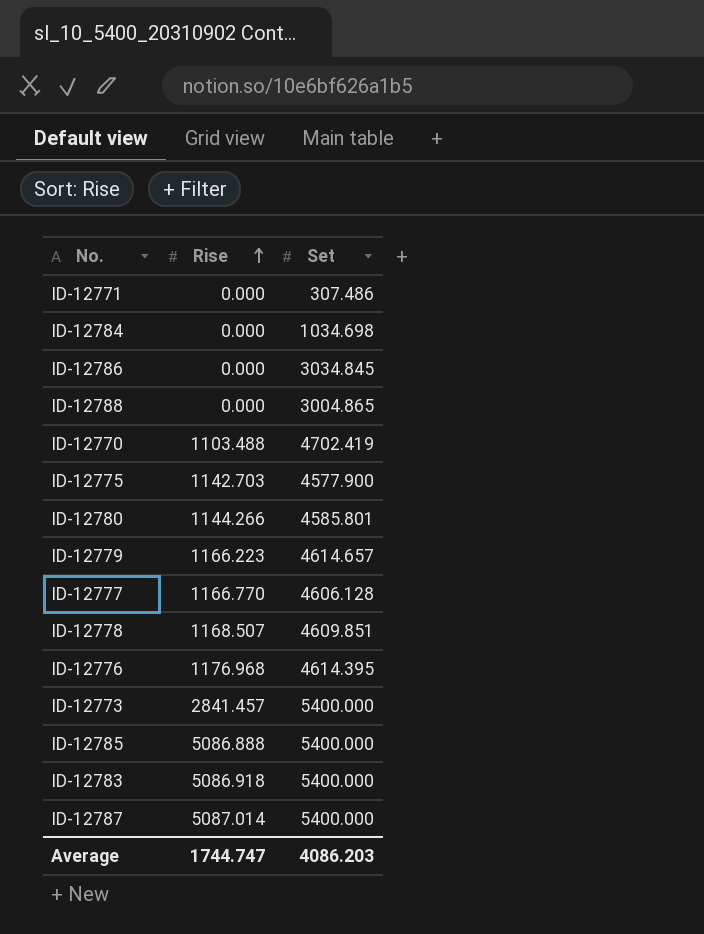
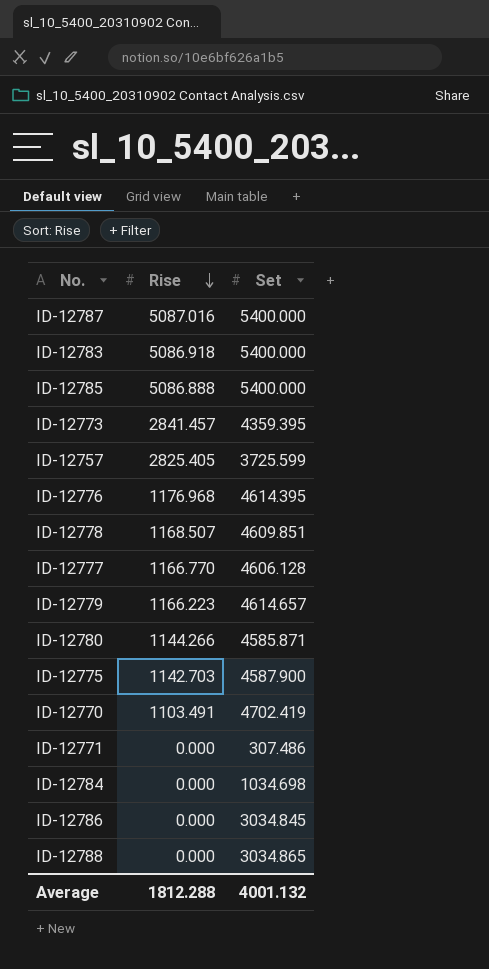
row order: Rise ascending -> Rise descending
ID-12787 | Rise: 5087.014 -> 5087.016
ID-12773 | Set: 5400.000 -> 4359.395
row ID-12757: none -> 2825.405 | 3725.599
ID-12780 | Set: 4585.801 -> 4585.871
ID-12775 | Set: 4577.900 -> 4587.900
ID-12770 | Rise: 1103.488 -> 1103.491
ID-12788 | Set: 3004.865 -> 3034.865
Average | Rise: 1744.747 -> 1812.288
Average | Set: 4086.203 -> 4001.132

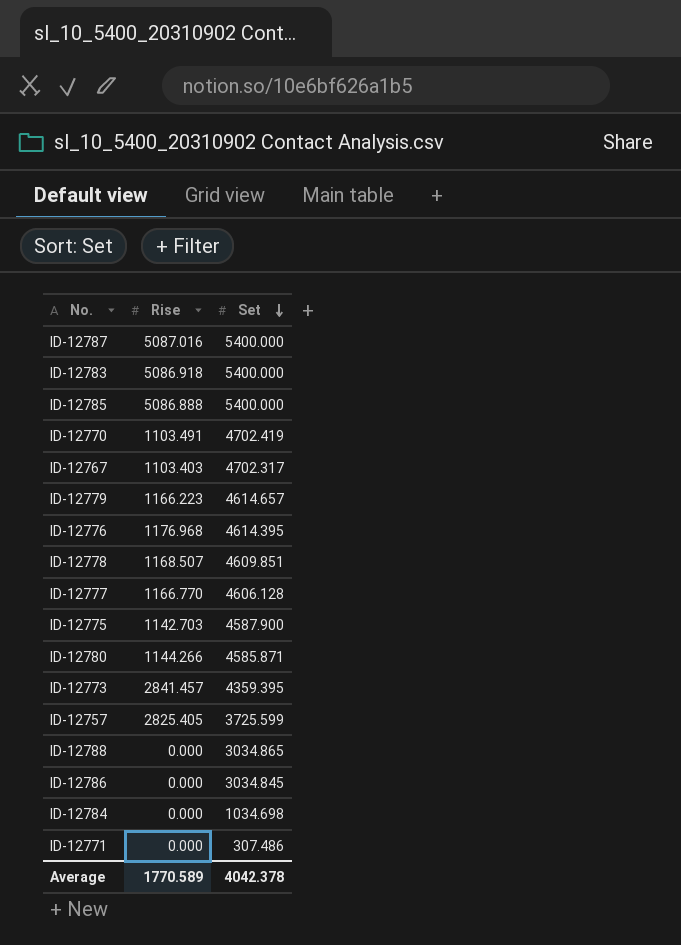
row order: Rise descending -> Set descending
row ID-12767: none -> 1103.403 | 4702.317
Average | Rise: 1812.288 -> 1770.589
Average | Set: 4001.132 -> 4042.378

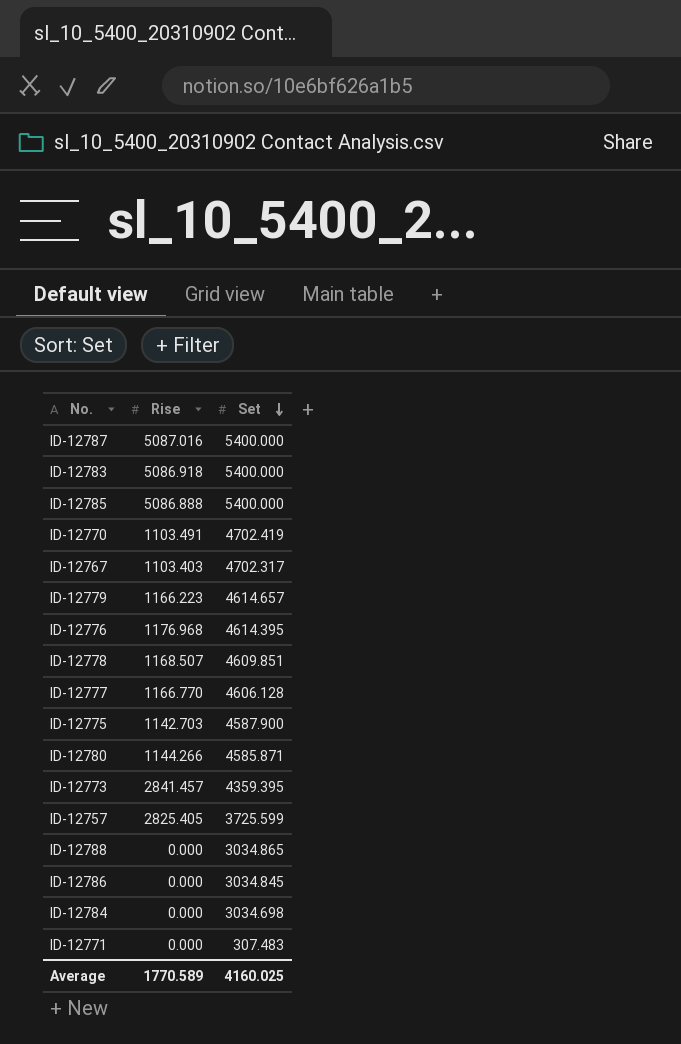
ID-12784 | Set: 1034.698 -> 3034.698
ID-12771 | Set: 307.486 -> 307.483
Average | Set: 4042.378 -> 4160.025

